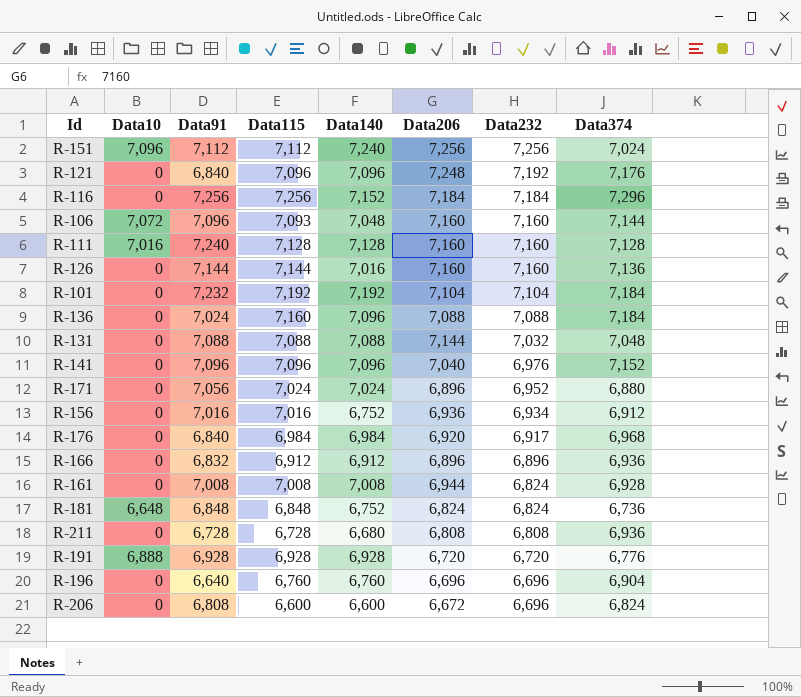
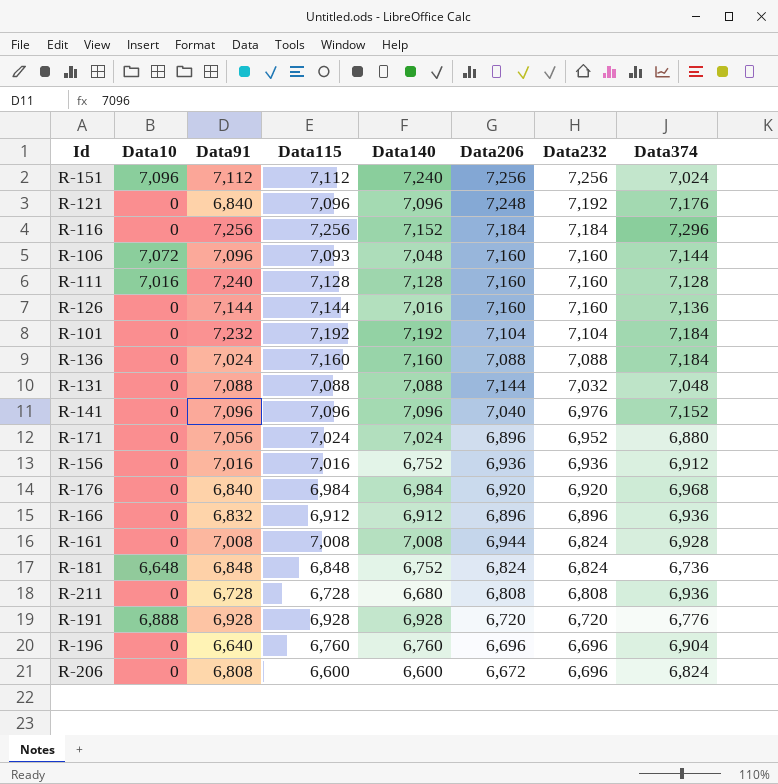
R-136 | Data140: 7,096 -> 7,160
R-156 | Data232: 6,934 -> 6,936
R-176 | Data232: 6,917 -> 6,920

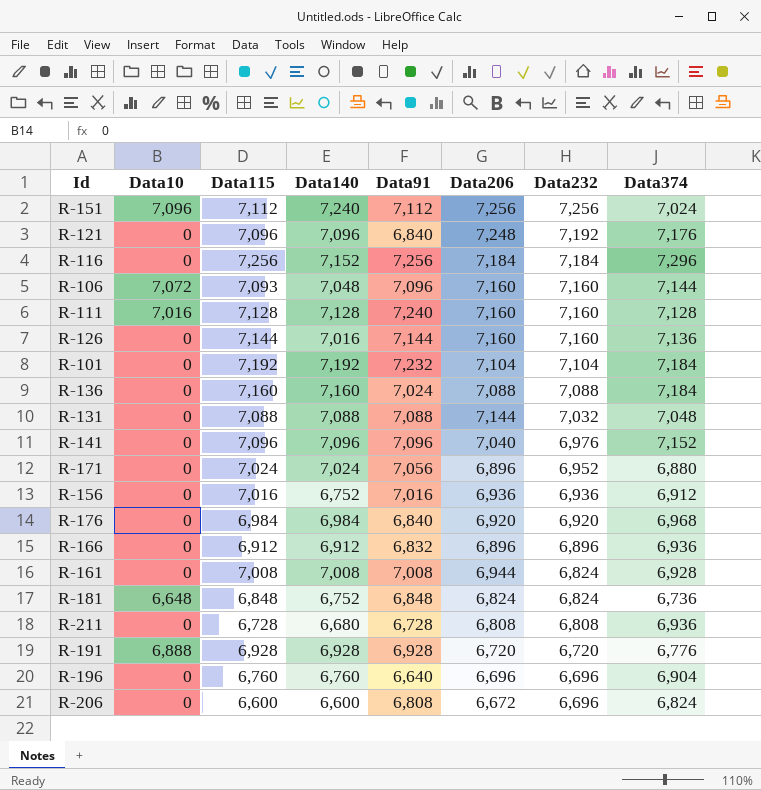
column Data91 | position: 3 -> 5

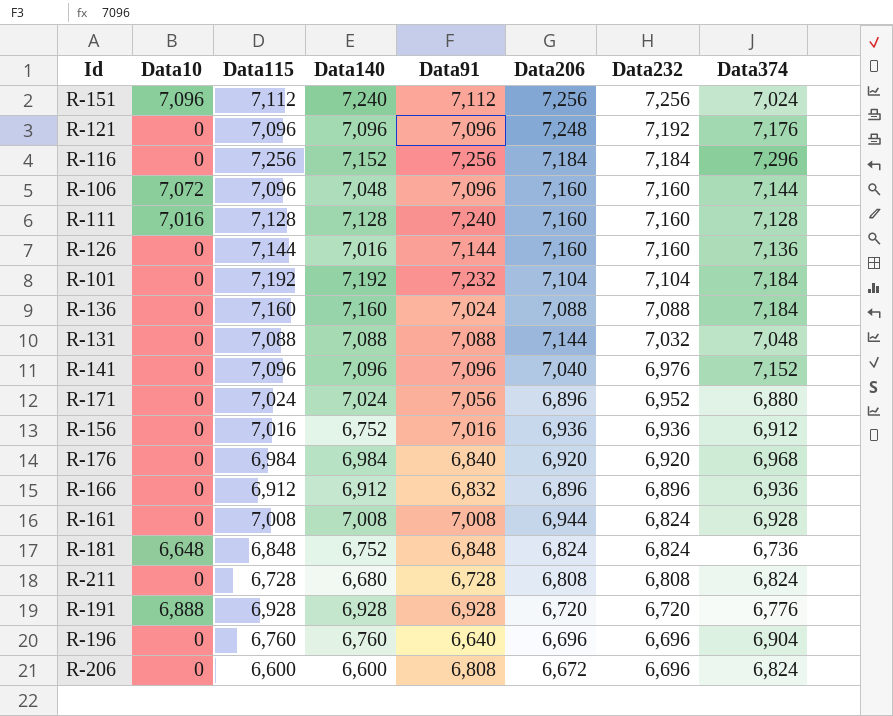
R-121 | Data91: 6,840 -> 7,096
R-106 | Data115: 7,093 -> 7,096
R-211 | Data374: 6,936 -> 6,824

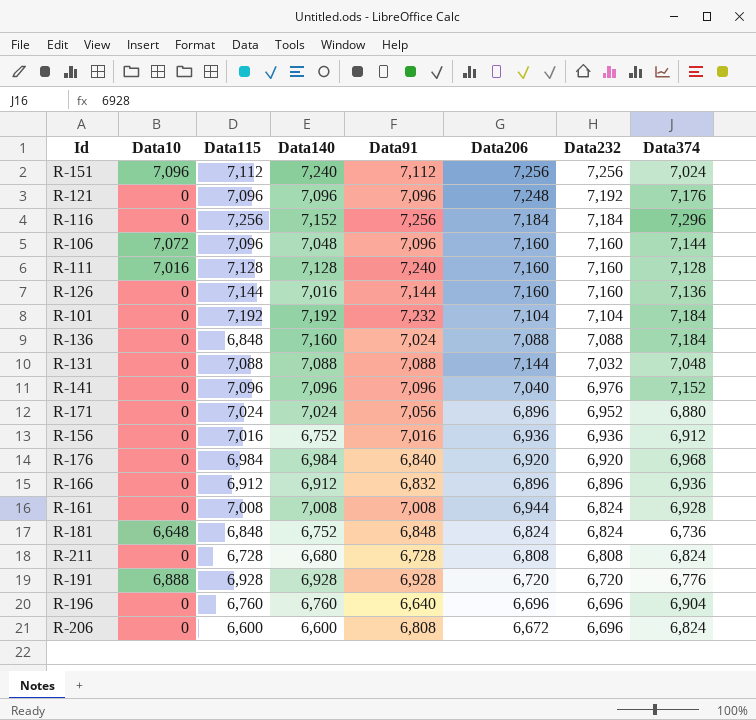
R-136 | Data115: 7,160 -> 6,848

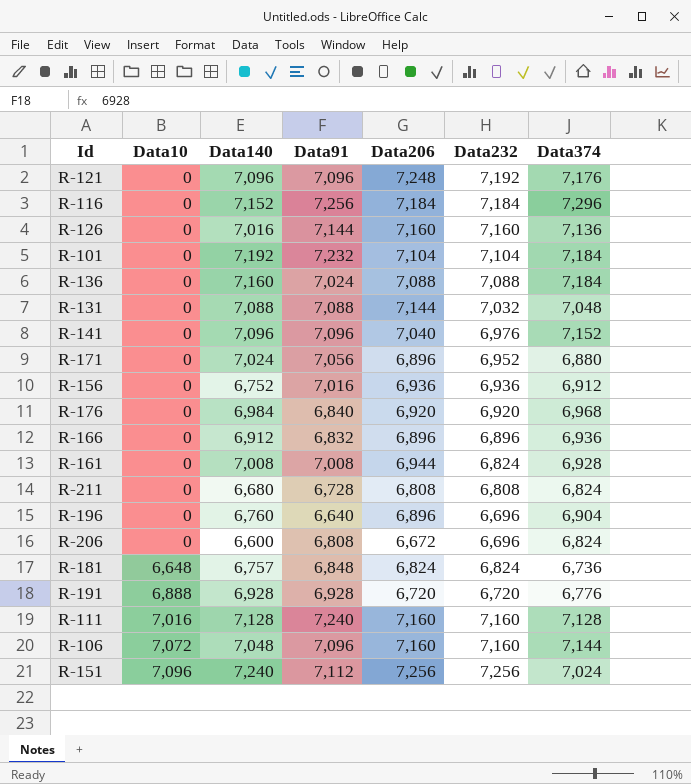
row order: Data232 descending -> Data10 ascending
column Data115 | position: 3 -> none
R-196 | Data206: 6,696 -> 6,896
R-181 | Data140: 6,752 -> 6,757

